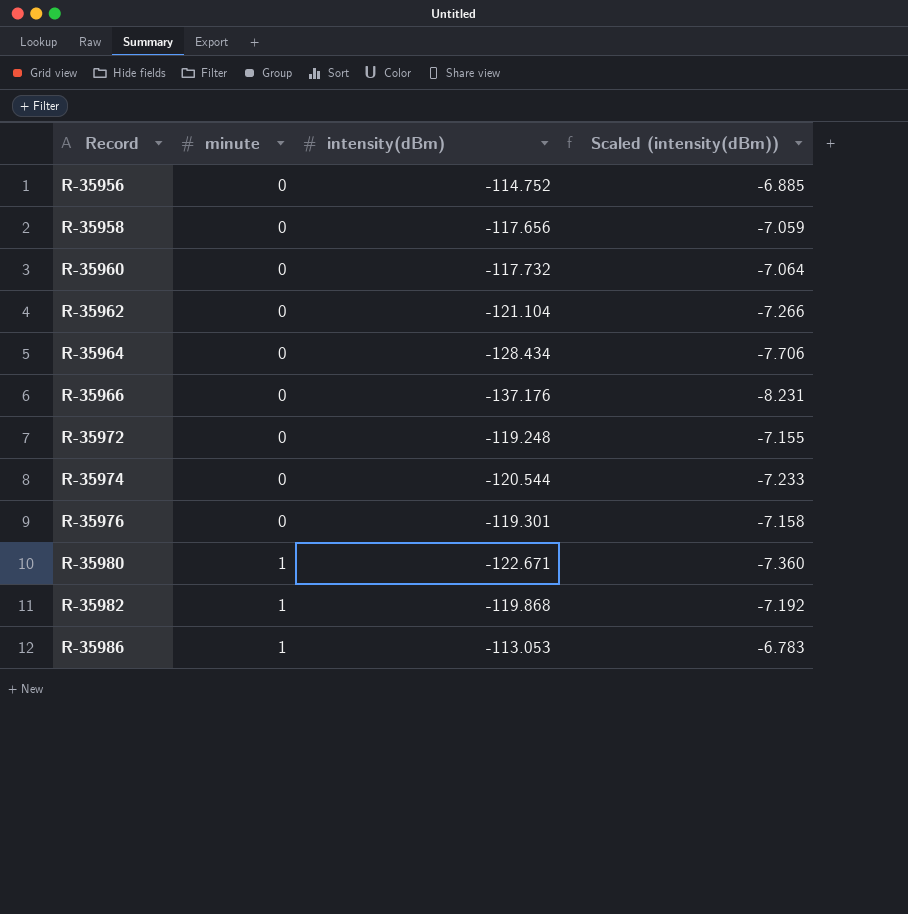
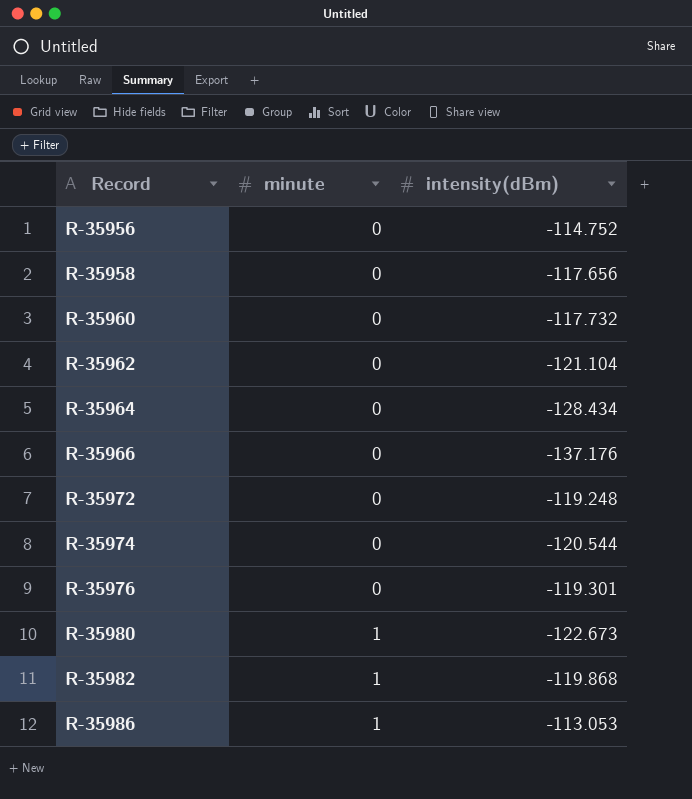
column Scaled (intensity(dBm)) | formula: [intensity(dBm)] * 0.06 -> none
R-35980 | intensity(dBm): -122.671 -> -122.673

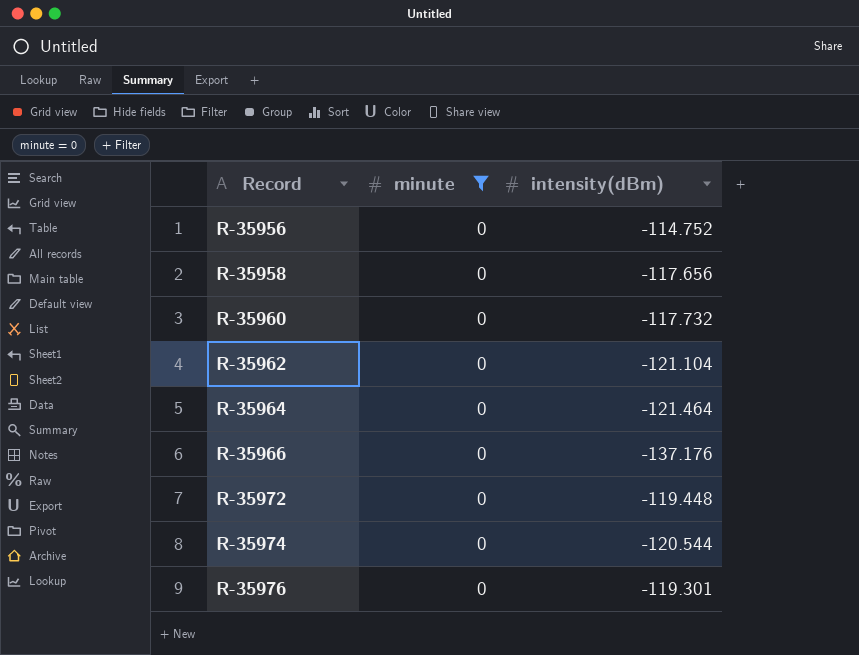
filter: none -> minute = 0
R-35964 | intensity(dBm): -128.434 -> -121.464
R-35972 | intensity(dBm): -119.248 -> -119.448

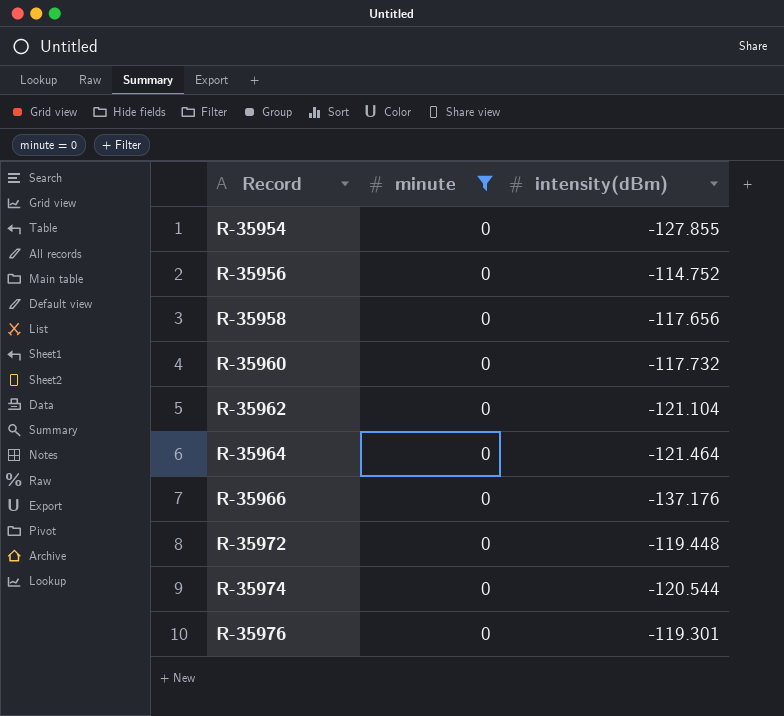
row R-35954: none -> 0 | -127.855

